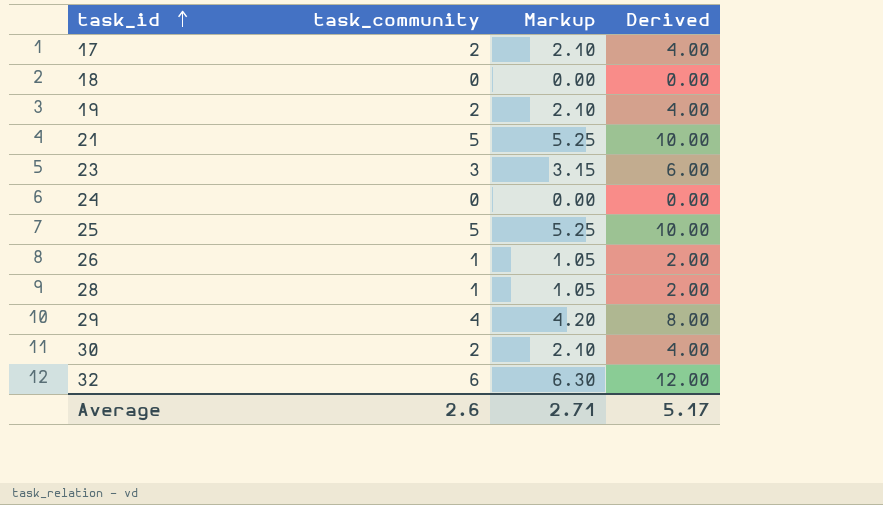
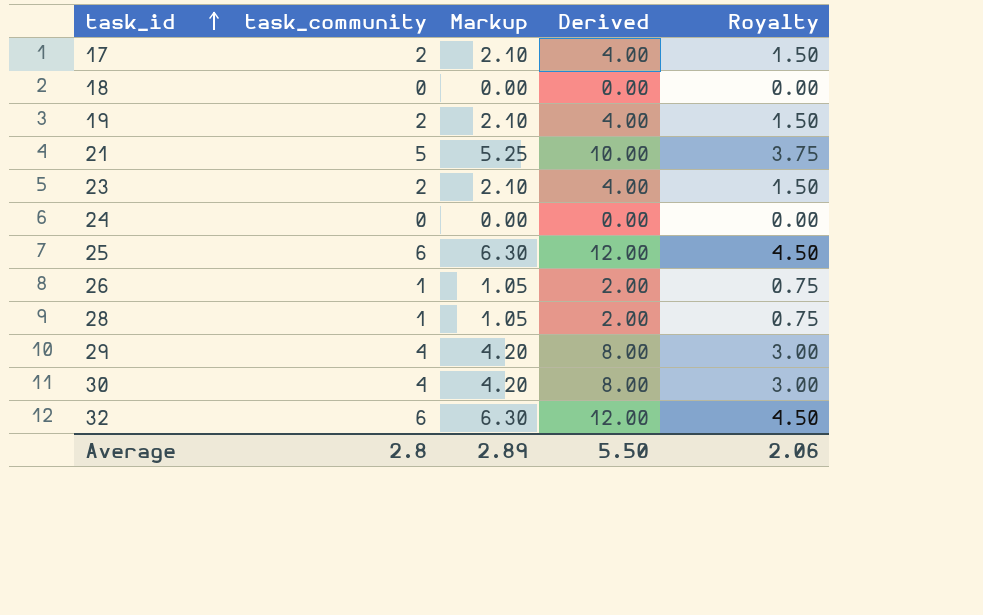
column Royalty | formula: none -> [task_community] * 0.75
23 | task_community: 3 -> 2
23 | Markup: 3.15 -> 2.10
23 | Derived: 6.00 -> 4.00
25 | task_community: 5 -> 6
25 | Markup: 5.25 -> 6.30
25 | Derived: 10.00 -> 12.00
30 | task_community: 2 -> 4
30 | Markup: 2.10 -> 4.20
30 | Derived: 4.00 -> 8.00
Average | task_community: 2.6 -> 2.8
Average | Markup: 2.71 -> 2.89
Average | Derived: 5.17 -> 5.50

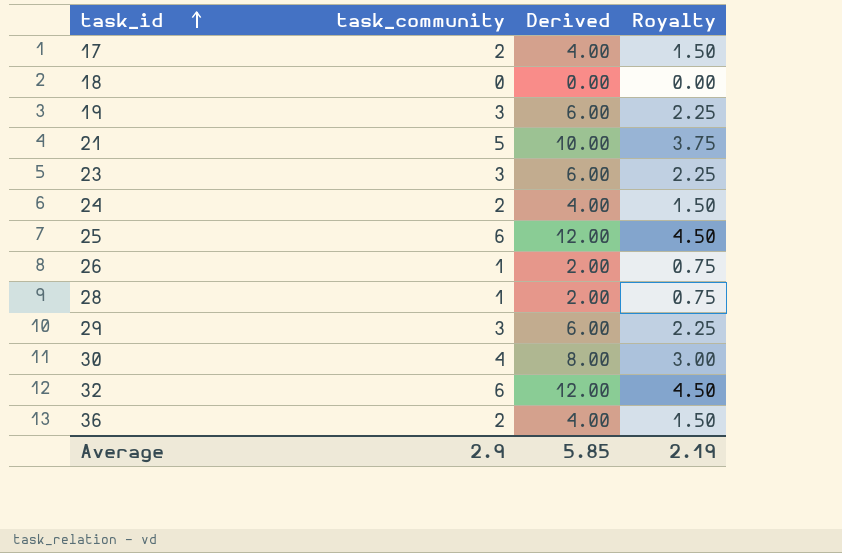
column Markup | formula: [task_community] * 1.05 -> none
19 | task_community: 2 -> 3
19 | Derived: 4.00 -> 6.00
19 | Royalty: 1.50 -> 2.25
23 | task_community: 2 -> 3
23 | Derived: 4.00 -> 6.00
23 | Royalty: 1.50 -> 2.25
24 | task_community: 0 -> 2
24 | Derived: 0.00 -> 4.00
24 | Royalty: 0.00 -> 1.50
29 | task_community: 4 -> 3
29 | Derived: 8.00 -> 6.00
29 | Royalty: 3.00 -> 2.25
row 36: none -> 2 | 4.00 | 1.50
Average | task_community: 2.8 -> 2.9
Average | Derived: 5.50 -> 5.85
Average | Royalty: 2.06 -> 2.19

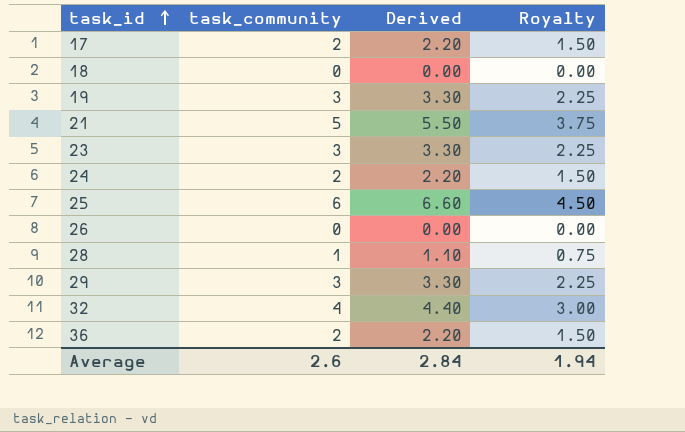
column Derived | formula: [task_community] * 2 -> [task_community] * 1.1
row 30: 4 | 8.00 | 3.00 -> none
26 | task_community: 1 -> 0
26 | Royalty: 0.75 -> 0.00
32 | task_community: 6 -> 4
32 | Royalty: 4.50 -> 3.00
Average | task_community: 2.9 -> 2.6
Average | Derived: 5.85 -> 2.84
Average | Royalty: 2.19 -> 1.94

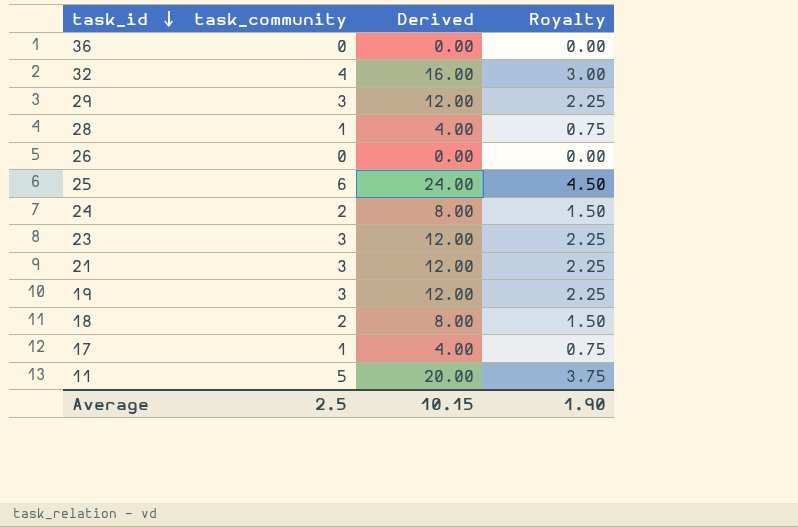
row order: task_id ascending -> task_id descending
column Derived | formula: [task_community] * 1.1 -> [task_community] * 4
36 | task_community: 2 -> 0
36 | Royalty: 1.50 -> 0.00
21 | task_community: 5 -> 3
21 | Royalty: 3.75 -> 2.25
18 | task_community: 0 -> 2
18 | Royalty: 0.00 -> 1.50
17 | task_community: 2 -> 1
17 | Royalty: 1.50 -> 0.75
row 11: none -> 5 | 20.00 | 3.75
Average | task_community: 2.6 -> 2.5
Average | Derived: 2.84 -> 10.15
Average | Royalty: 1.94 -> 1.90

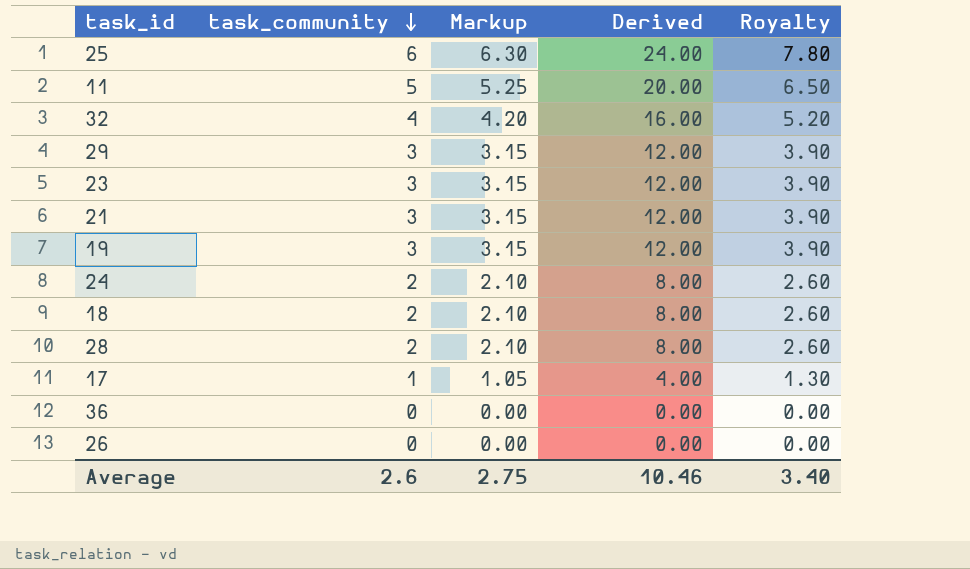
row order: task_id descending -> task_community descending
column Markup | formula: none -> [task_community] * 1.05
column Royalty | formula: [task_community] * 0.75 -> [task_community] * 1.3
28 | task_community: 1 -> 2
28 | Derived: 4.00 -> 8.00
Average | task_community: 2.5 -> 2.6
Average | Derived: 10.15 -> 10.46
Average | Royalty: 1.90 -> 3.40

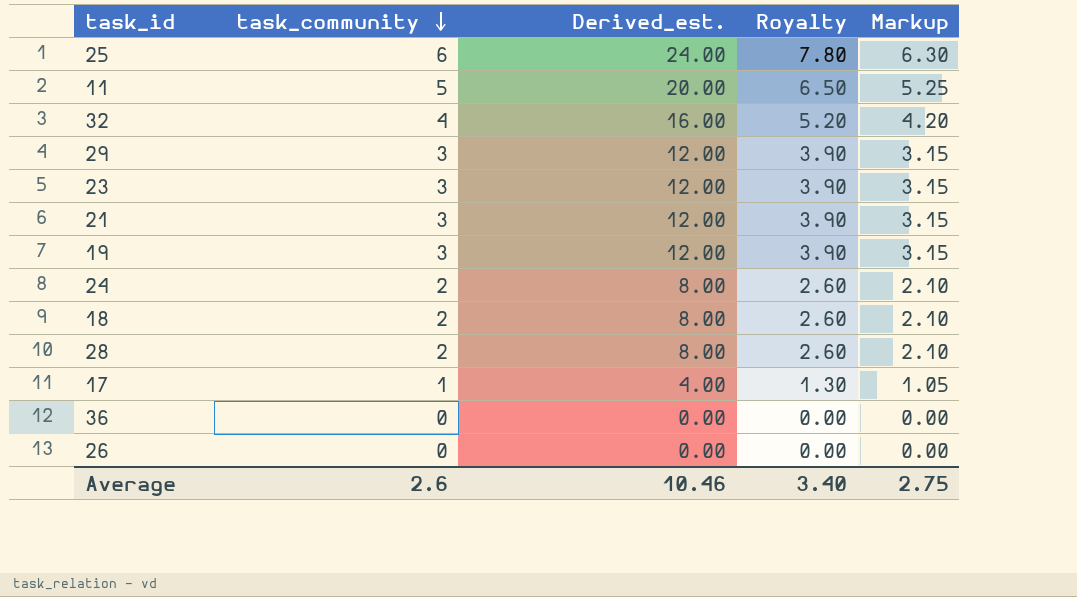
column name: Derived -> Derived_est.
column Markup | position: 3 -> 5

